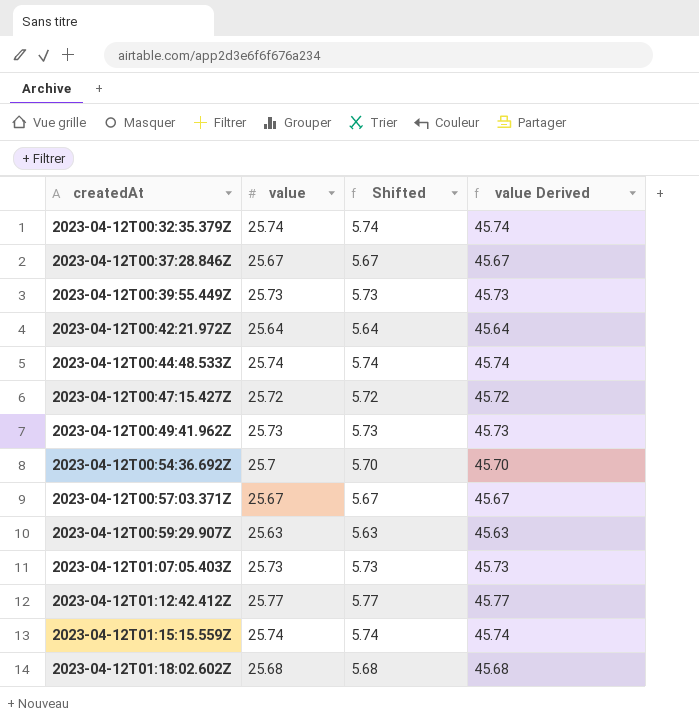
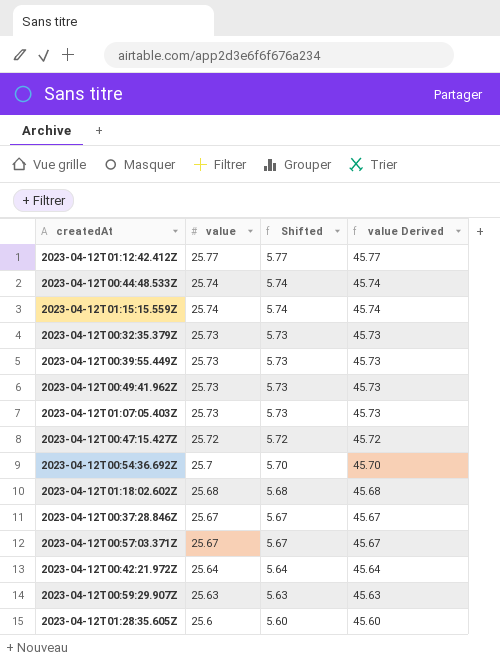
row order: createdAt ascending -> value descending
2023-04-12T00:32:35.379Z | value: 25.74 -> 25.73
2023-04-12T00:32:35.379Z | Shifted: 5.74 -> 5.73
2023-04-12T00:32:35.379Z | value Derived: 45.74 -> 45.73
row 2023-04-12T01:28:35.605Z: none -> 25.6 | 5.60 | 45.60

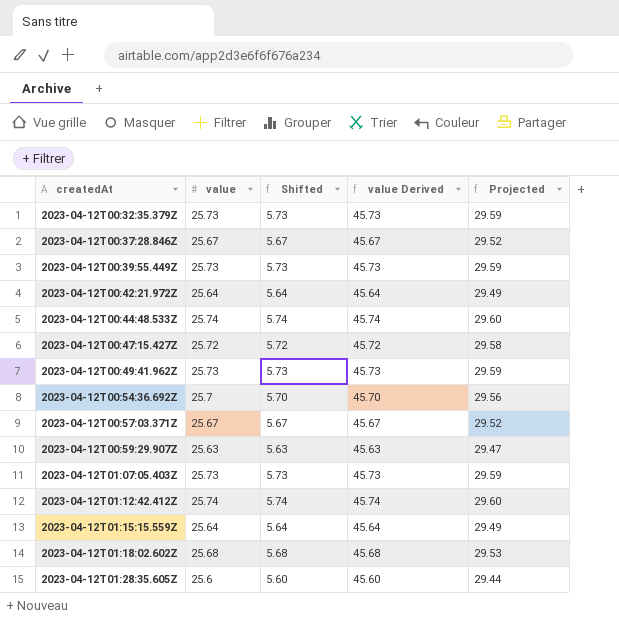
row order: value descending -> createdAt ascending
column Projected | formula: none -> [value] * 1.15
2023-04-12T01:12:42.412Z | value: 25.77 -> 25.74
2023-04-12T01:12:42.412Z | Shifted: 5.77 -> 5.74
2023-04-12T01:12:42.412Z | value Derived: 45.77 -> 45.74
2023-04-12T01:15:15.559Z | value: 25.74 -> 25.64
2023-04-12T01:15:15.559Z | Shifted: 5.74 -> 5.64
2023-04-12T01:15:15.559Z | value Derived: 45.74 -> 45.64

